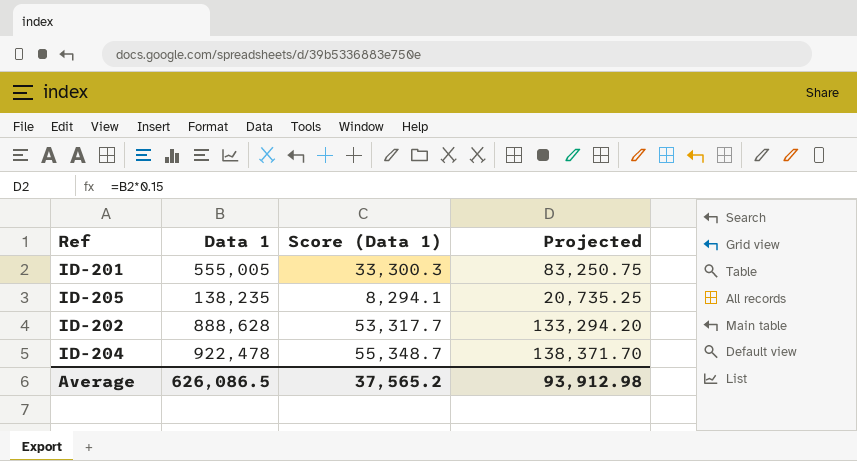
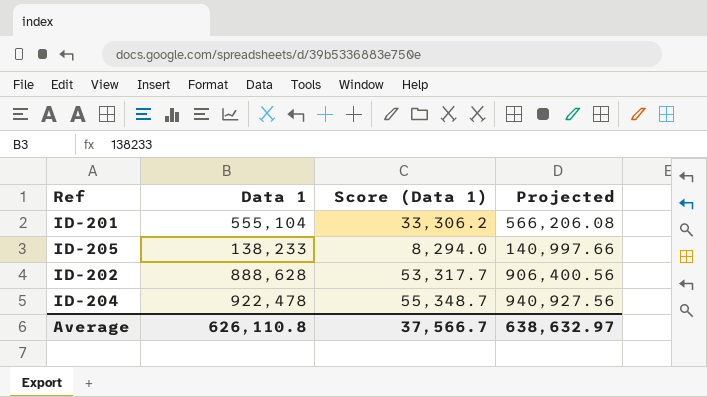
column Projected | formula: [Data 1] * 0.15 -> [Data 1] * 1.02
ID-201 | Data 1: 555,005 -> 555,104
ID-201 | Score (Data 1): 33,300.3 -> 33,306.2
ID-205 | Data 1: 138,235 -> 138,233
ID-205 | Score (Data 1): 8,294.1 -> 8,294.0
Average | Data 1: 626,086.5 -> 626,110.8
Average | Score (Data 1): 37,565.2 -> 37,566.7
Average | Projected: 93,912.98 -> 638,632.97

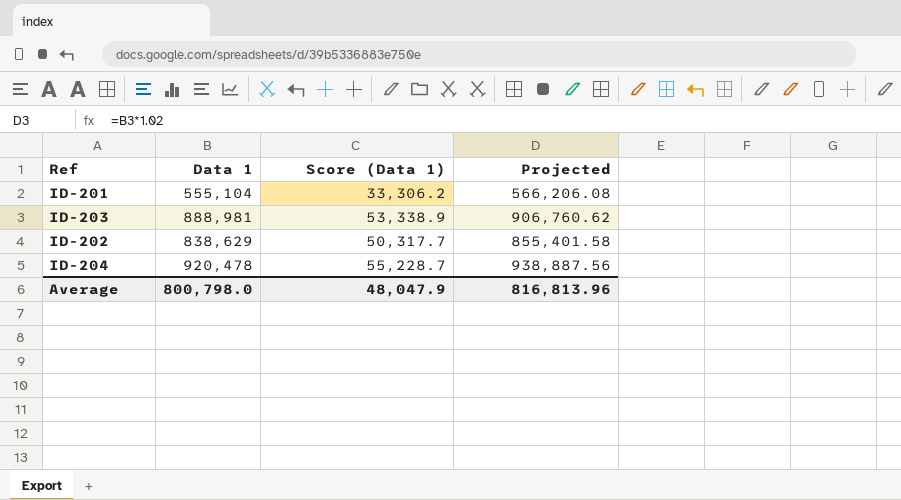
row ID-205: 138,233 | 8,294.0 | 140,997.66 -> none
row ID-203: none -> 888,981 | 53,338.9 | 906,760.62
ID-202 | Data 1: 888,628 -> 838,629
ID-202 | Score (Data 1): 53,317.7 -> 50,317.7
ID-202 | Projected: 906,400.56 -> 855,401.58
ID-204 | Data 1: 922,478 -> 920,478
ID-204 | Score (Data 1): 55,348.7 -> 55,228.7
ID-204 | Projected: 940,927.56 -> 938,887.56
Average | Data 1: 626,110.8 -> 800,798.0
Average | Score (Data 1): 37,566.7 -> 48,047.9
Average | Projected: 638,632.97 -> 816,813.96

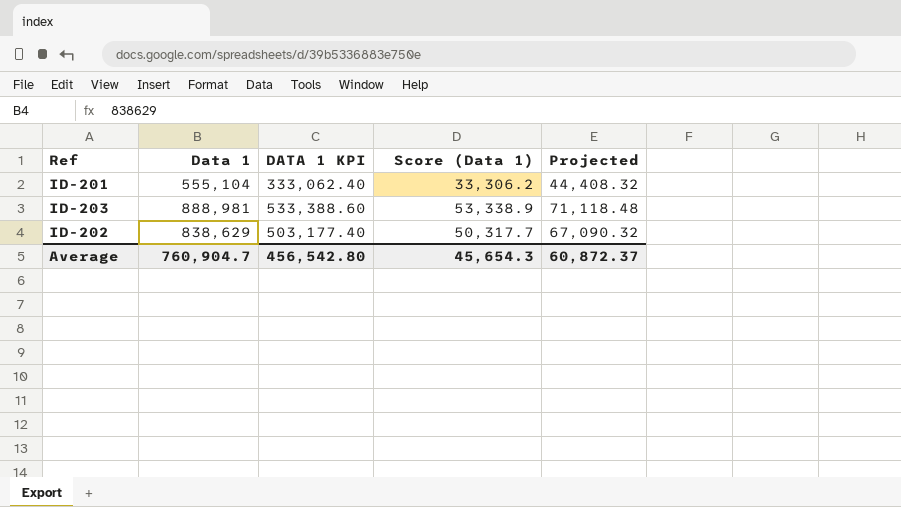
column DATA 1 KPI | formula: none -> [Data 1] * 0.6
column Projected | formula: [Data 1] * 1.02 -> [Data 1] * 0.08
row ID-204: 920,478 | 55,228.7 | 938,887.56 -> none
Average | Data 1: 800,798.0 -> 760,904.7
Average | Score (Data 1): 48,047.9 -> 45,654.3
Average | Projected: 816,813.96 -> 60,872.37

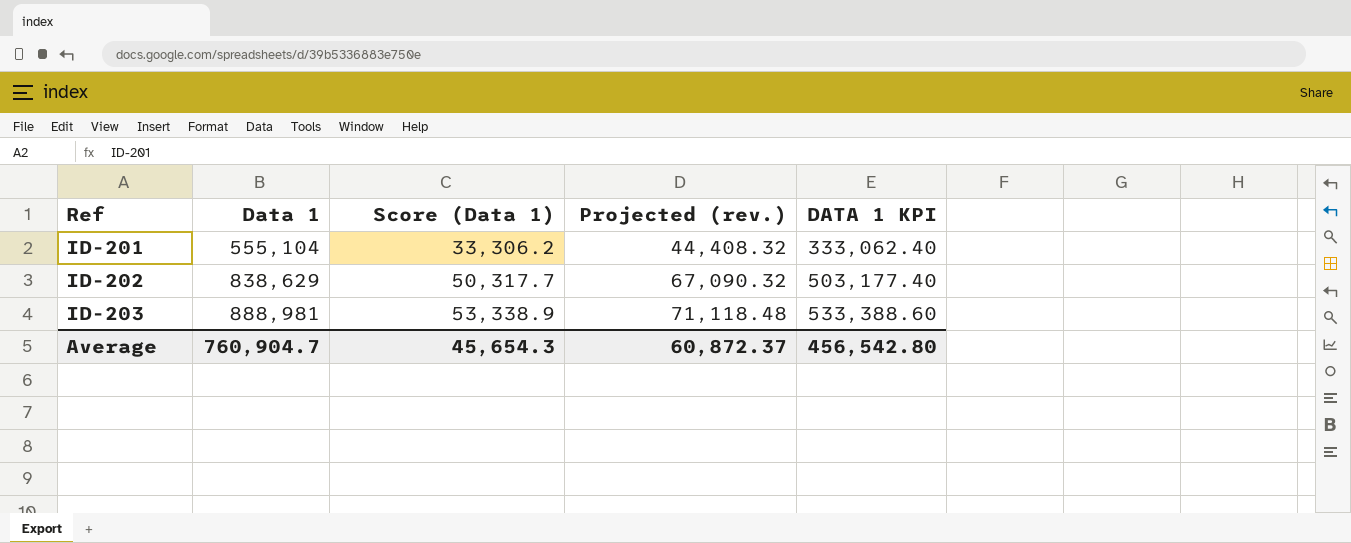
row order: none -> Ref ascending
column name: Projected -> Projected (rev.)
column DATA 1 KPI | position: 3 -> 5

